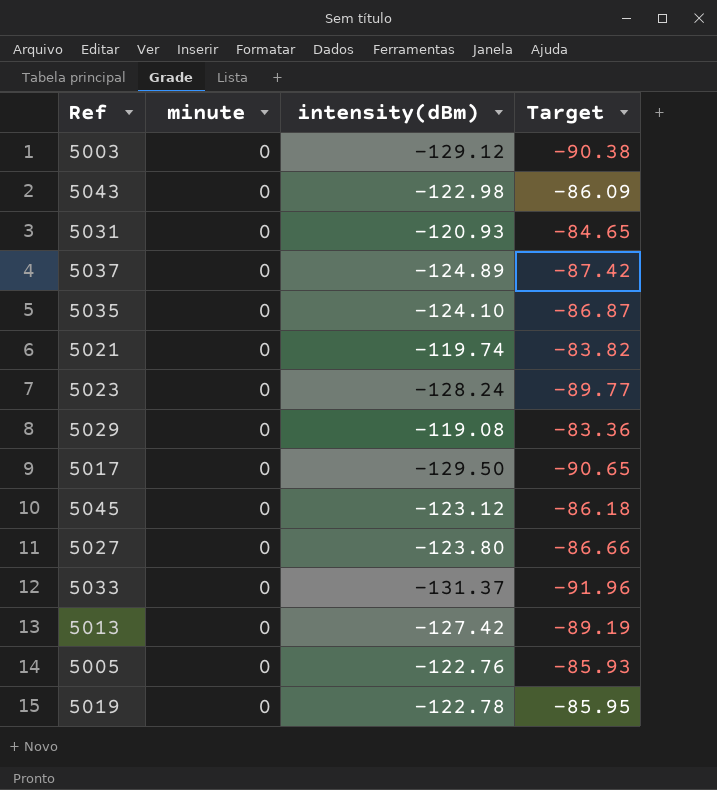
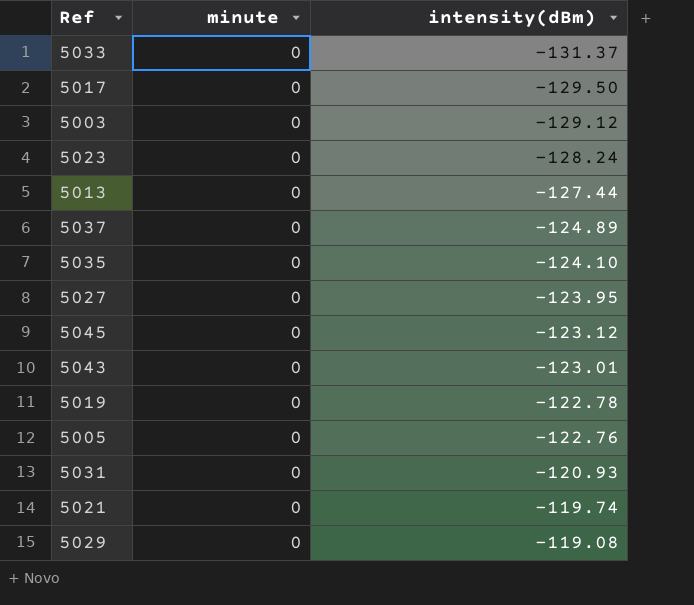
row order: none -> intensity(dBm) ascending
column Target | formula: [intensity(dBm)] * 0.7 -> none
5013 | intensity(dBm): -127.42 -> -127.44
5027 | intensity(dBm): -123.80 -> -123.95
5043 | intensity(dBm): -122.98 -> -123.01

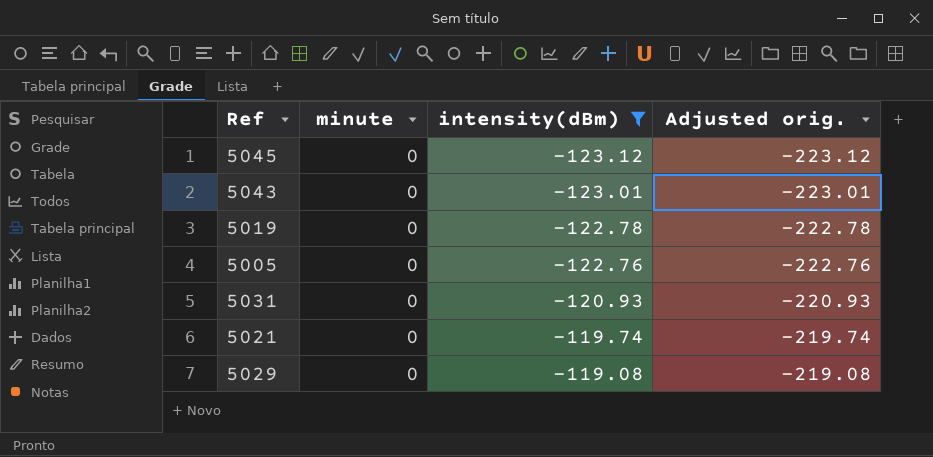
filter: none -> intensity(dBm) >= -123.12
column Adjusted orig. | formula: none -> [intensity(dBm)] - 100

